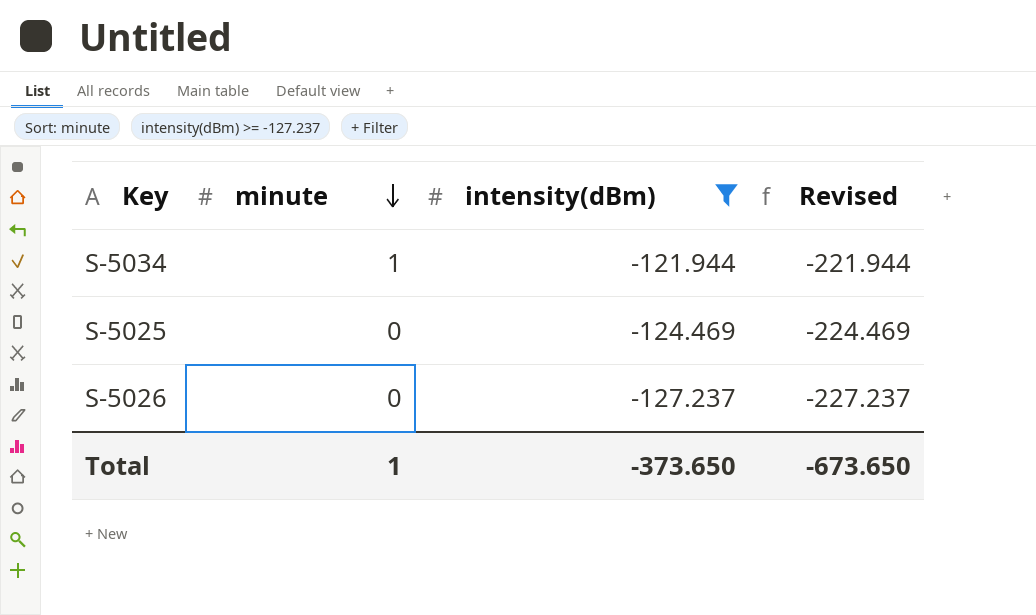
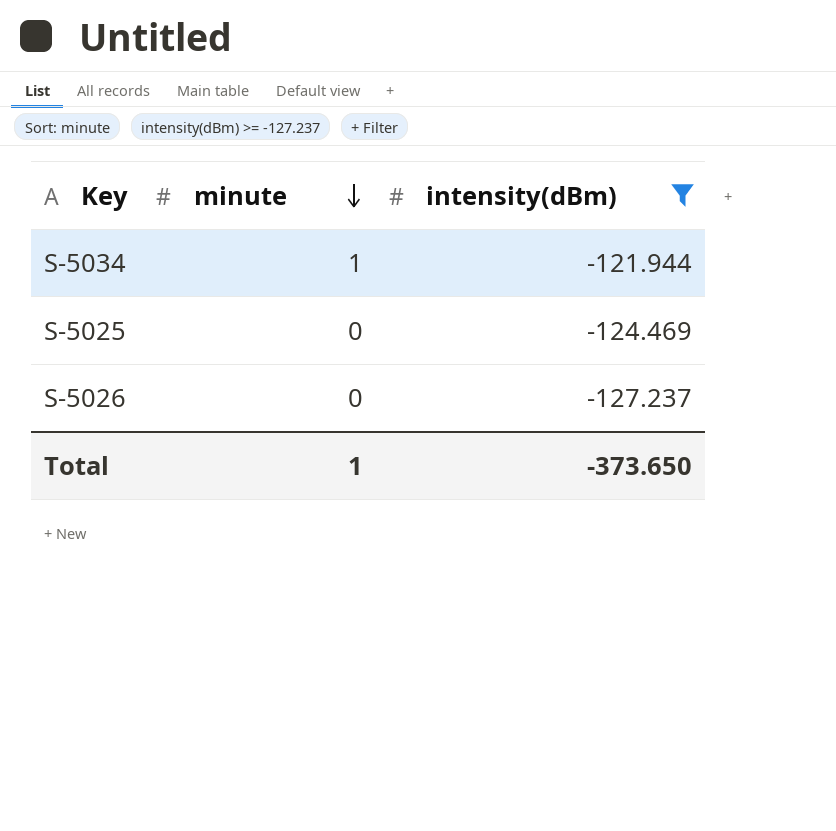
column Revised | formula: [intensity(dBm)] - 100 -> none

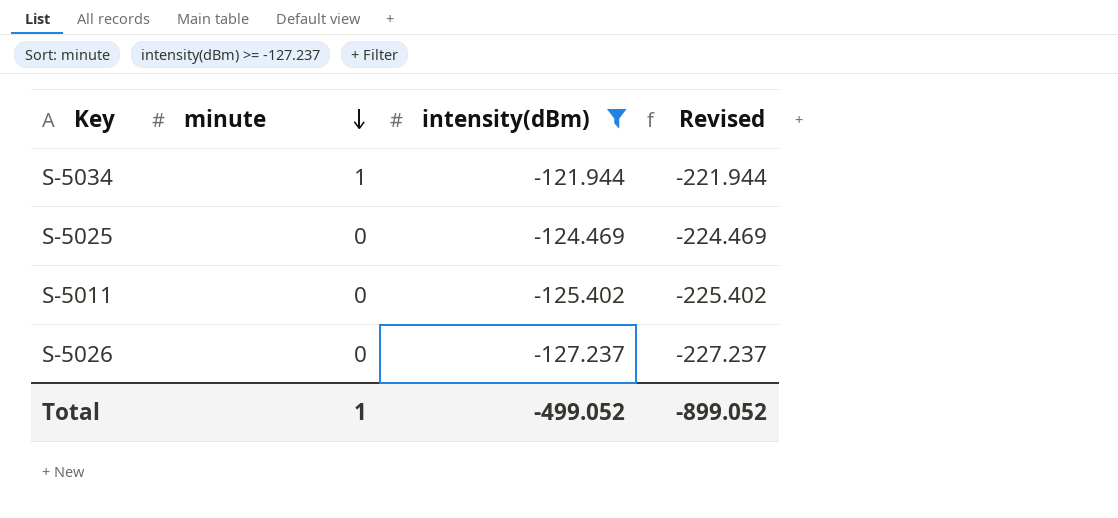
column Revised | formula: none -> [intensity(dBm)] - 100
row S-5011: none -> 0 | -125.402 | -225.402
Total | intensity(dBm): -373.650 -> -499.052

